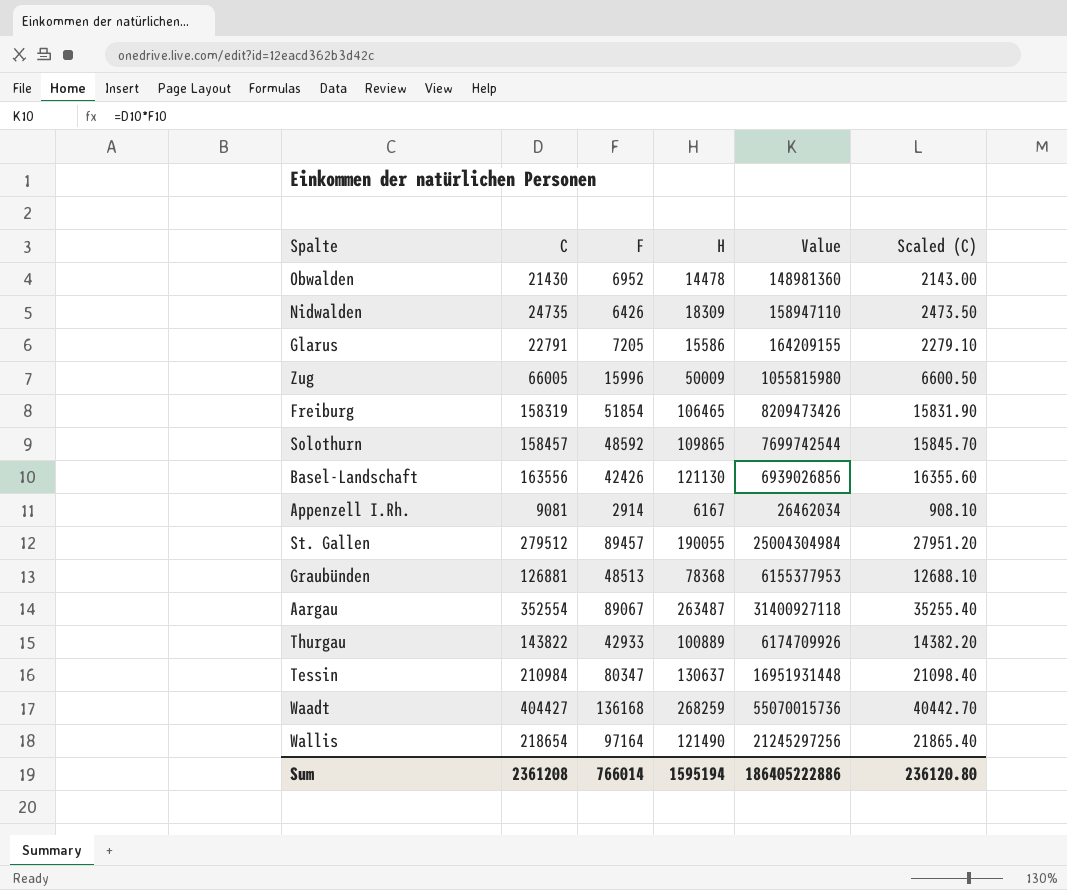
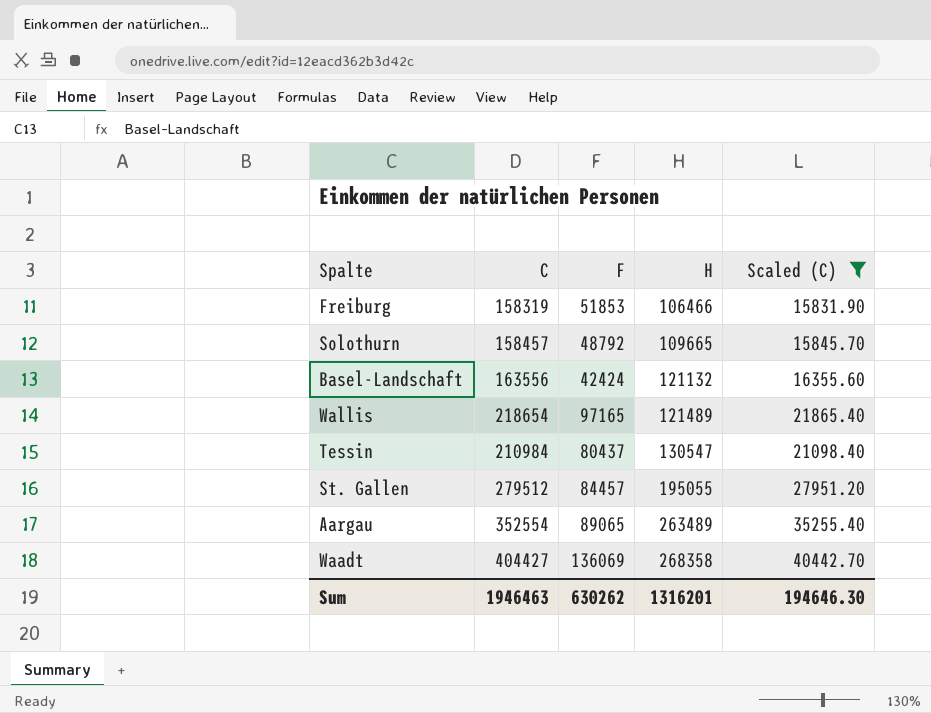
filter: none -> Scaled (C) >= 15831.90
row order: none -> H ascending
column Value | formula: [C] * [F] -> none
Freiburg | F: 51854 -> 51853
Freiburg | H: 106465 -> 106466
Solothurn | F: 48592 -> 48792
Solothurn | H: 109865 -> 109665
Basel-Landschaft | F: 42426 -> 42424
Basel-Landschaft | H: 121130 -> 121132
Wallis | F: 97164 -> 97165
Wallis | H: 121490 -> 121489
Tessin | F: 80347 -> 80437
Tessin | H: 130637 -> 130547
St. Gallen | F: 89457 -> 84457
St. Gallen | H: 190055 -> 195055
Aargau | F: 89067 -> 89065
Aargau | H: 263487 -> 263489
Waadt | F: 136168 -> 136069
Waadt | H: 268259 -> 268358
Sum | C: 2361208 -> 1946463
Sum | F: 766014 -> 630262
Sum | H: 1595194 -> 1316201
Sum | Scaled (C): 236120.80 -> 194646.30

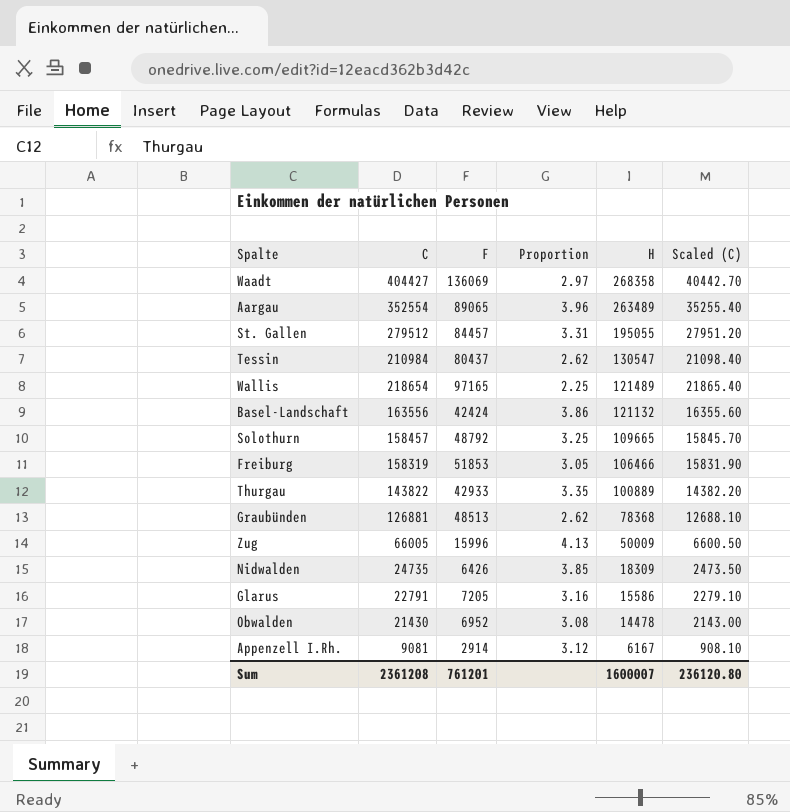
filter: Scaled (C) >= 15831.90 -> none
row order: H ascending -> H descending
column Proportion | formula: none -> [C] / [F]
Sum | C: 1946463 -> 2361208
Sum | F: 630262 -> 761201
Sum | H: 1316201 -> 1600007
Sum | Scaled (C): 194646.30 -> 236120.80

